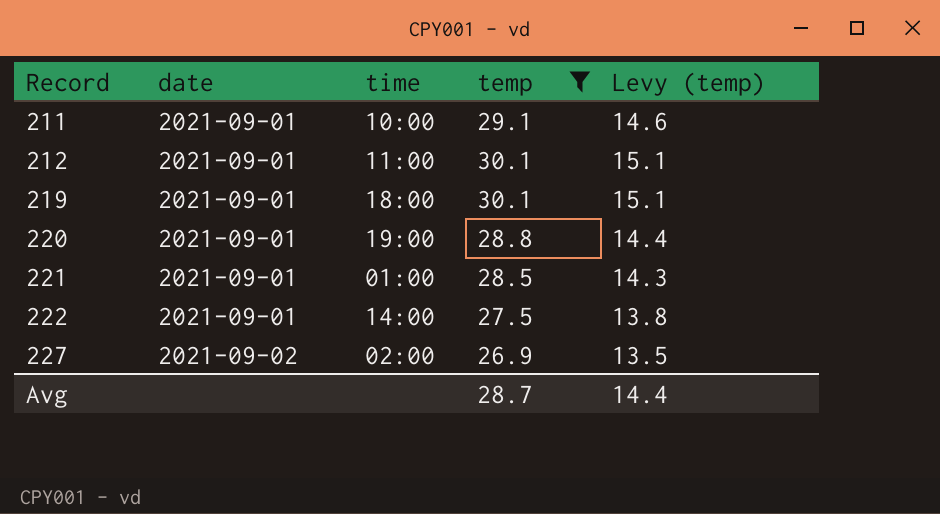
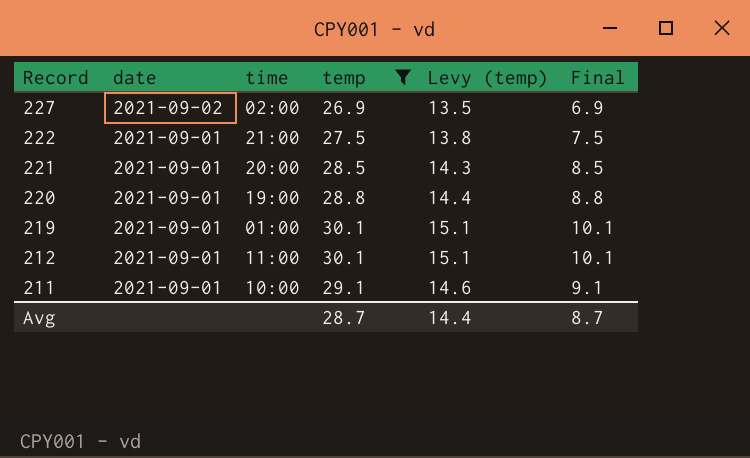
row order: Record ascending -> Record descending
column Final | formula: none -> [temp] - 20
222 | time: 14:00 -> 21:00
221 | time: 01:00 -> 20:00
219 | time: 18:00 -> 01:00

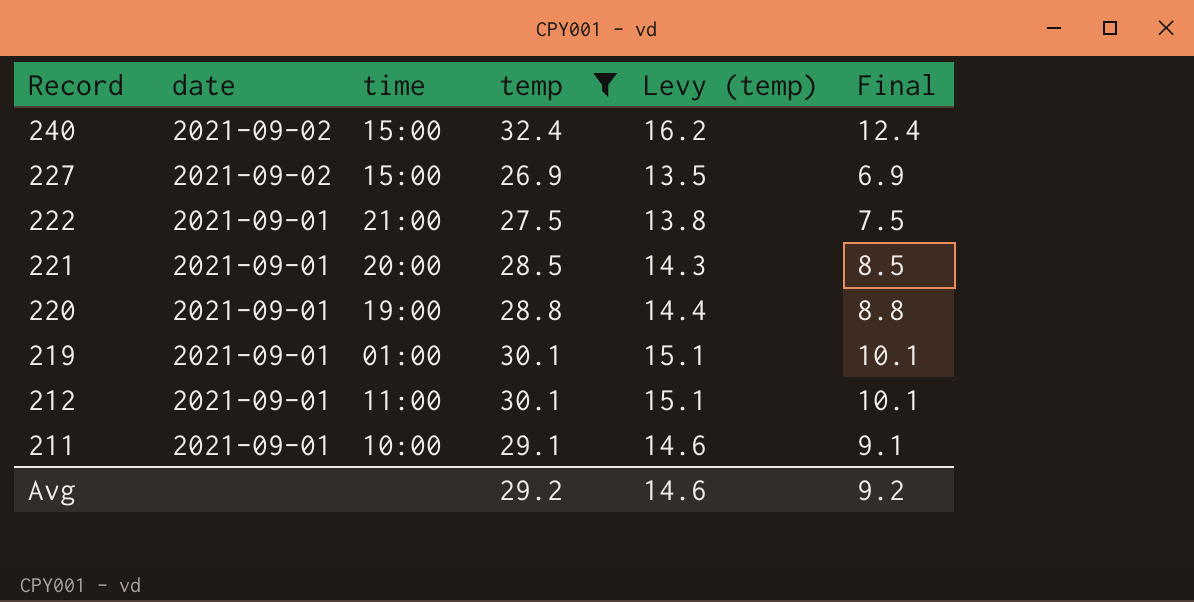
row 240: none -> 2021-09-02 | 15:00 | 32.4 | 16.2 | 12.4
227 | time: 02:00 -> 15:00
Avg | temp: 28.7 -> 29.2
Avg | Levy (temp): 14.4 -> 14.6
Avg | Final: 8.7 -> 9.2

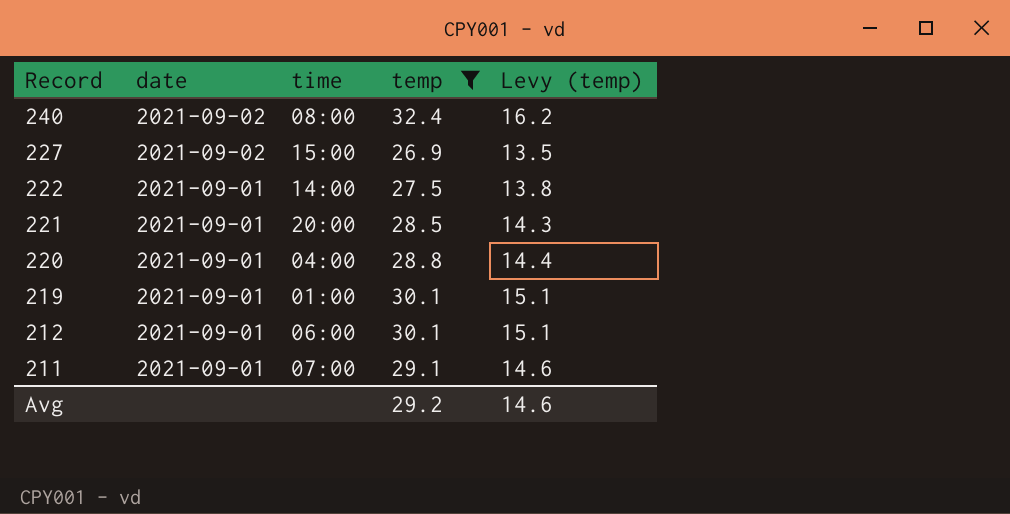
column Final | formula: [temp] - 20 -> none
240 | time: 15:00 -> 08:00
222 | time: 21:00 -> 14:00
220 | time: 19:00 -> 04:00
212 | time: 11:00 -> 06:00
211 | time: 10:00 -> 07:00

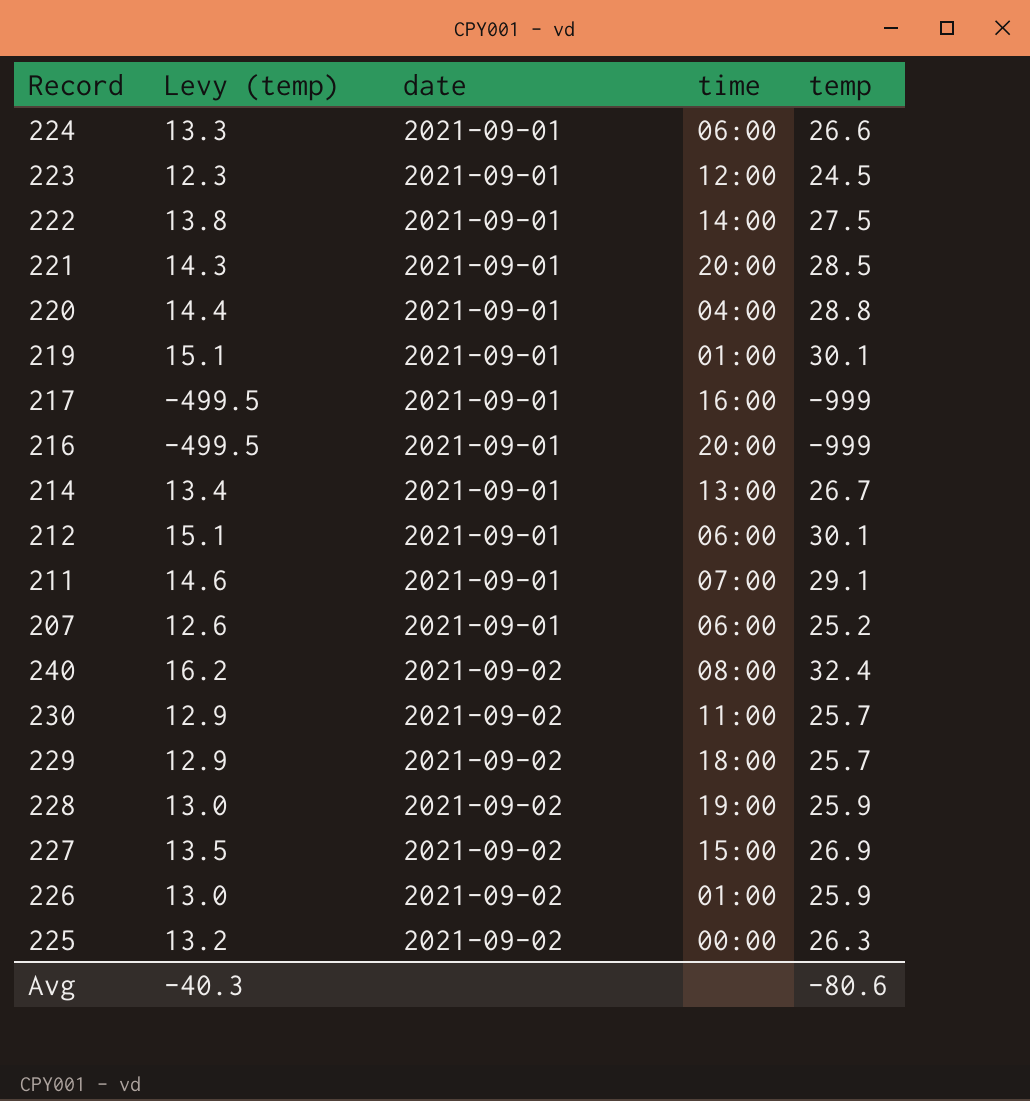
filter: temp >= 26.9 -> none
row order: Record descending -> date ascending
column Levy (temp) | position: 5 -> 2
Avg | Levy (temp): 14.6 -> -40.3
Avg | temp: 29.2 -> -80.6

